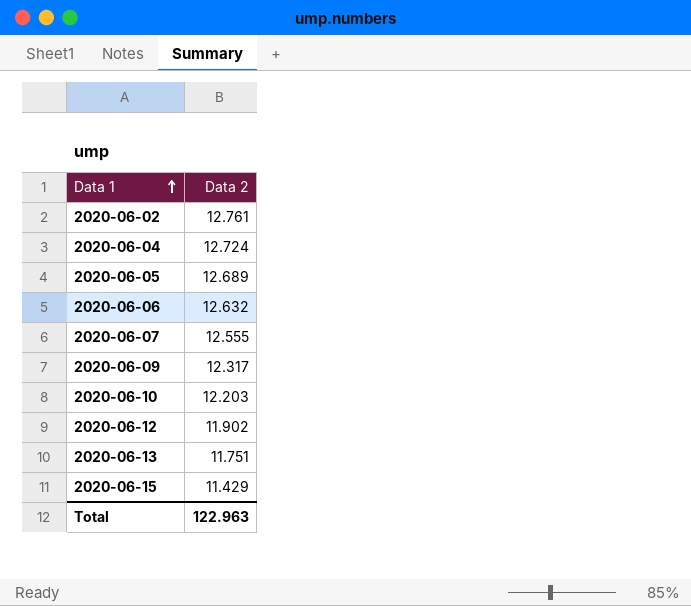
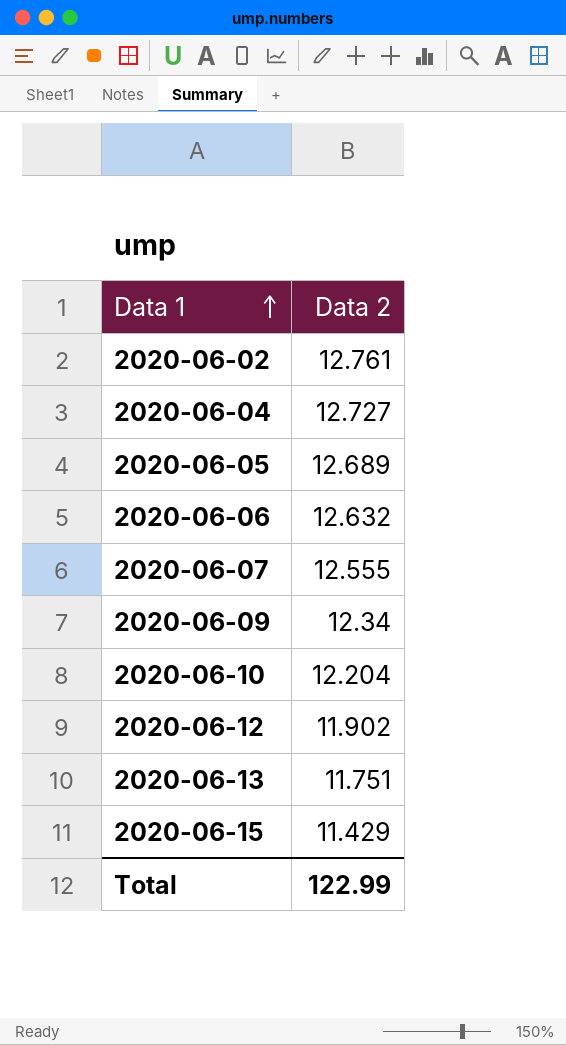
2020-06-04 | Data 2: 12.724 -> 12.727
2020-06-09 | Data 2: 12.317 -> 12.34
2020-06-10 | Data 2: 12.203 -> 12.204
Total | Data 2: 122.963 -> 122.99

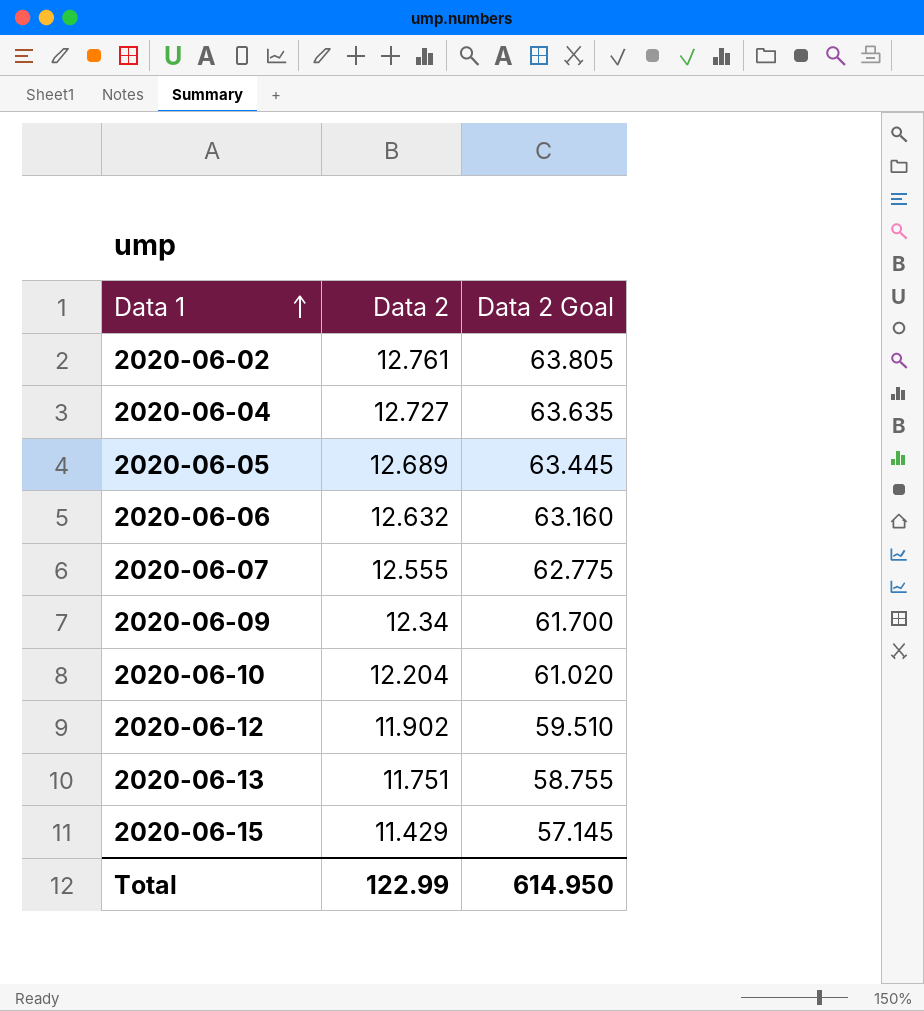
column Data 2 Goal | formula: none -> [Data 2] * 5

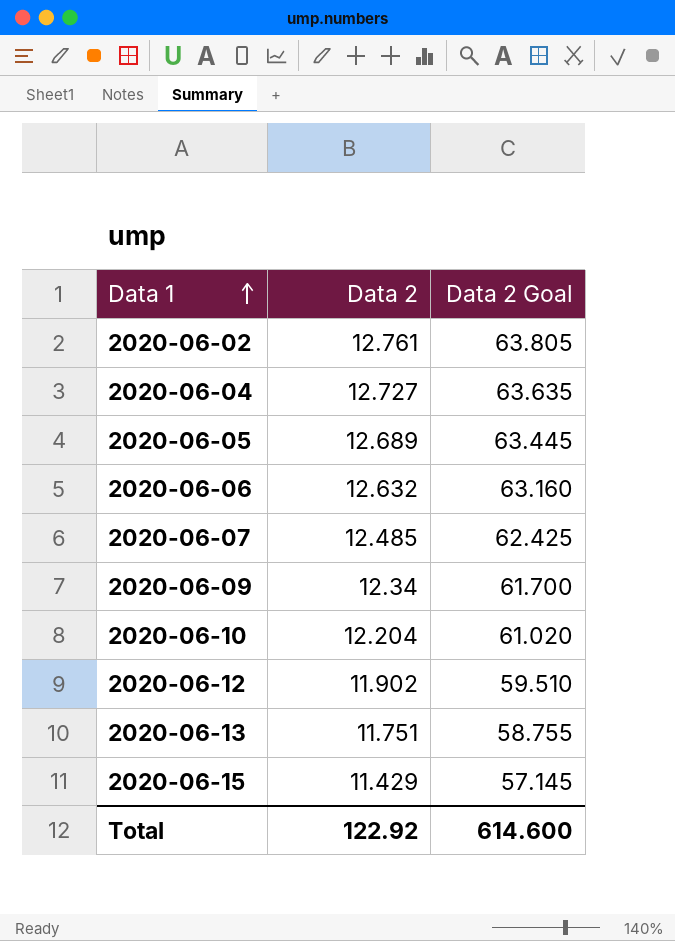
2020-06-07 | Data 2: 12.555 -> 12.485
2020-06-07 | Data 2 Goal: 62.775 -> 62.425
Total | Data 2: 122.99 -> 122.92
Total | Data 2 Goal: 614.950 -> 614.600

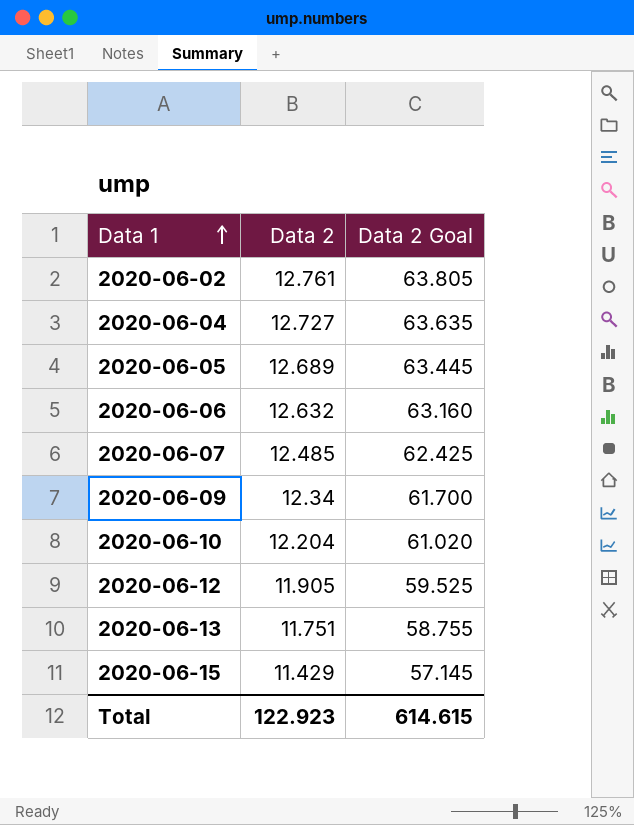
2020-06-12 | Data 2: 11.902 -> 11.905
2020-06-12 | Data 2 Goal: 59.510 -> 59.525
Total | Data 2: 122.92 -> 122.923
Total | Data 2 Goal: 614.600 -> 614.615

